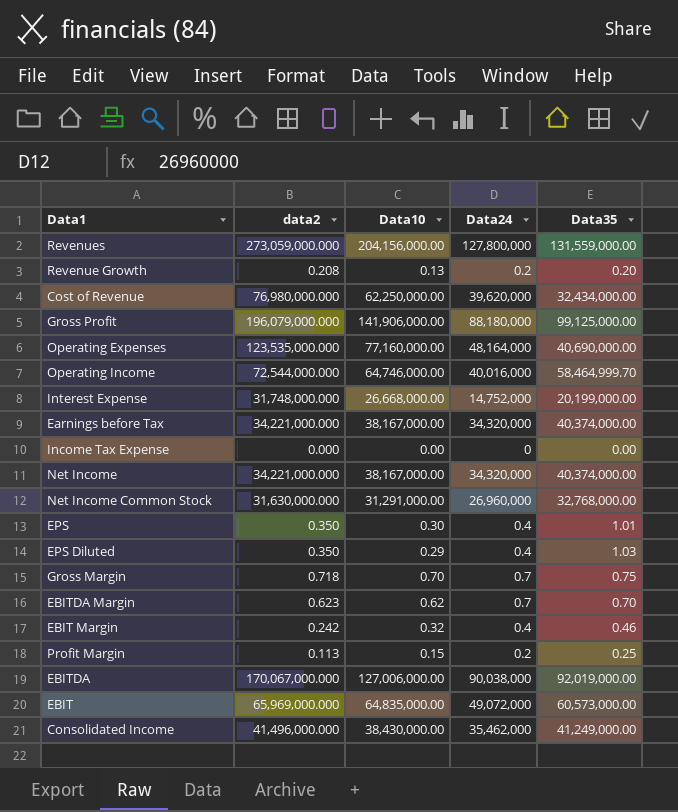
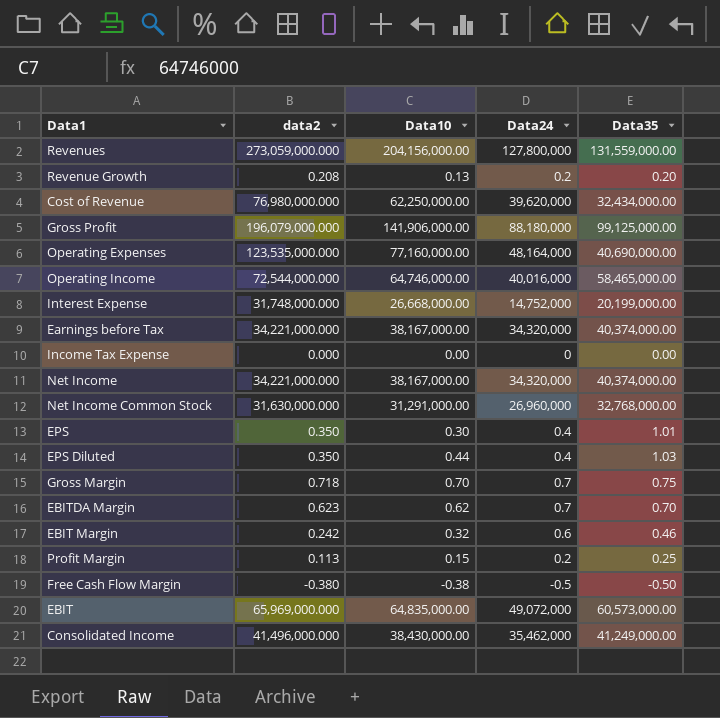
row EBITDA: 170,067,000.000 | 127,006,000.00 | 90,038,000 | 92,019,000.00 -> none
Operating Income | Data35: 58,464,999.70 -> 58,465,000.00
EPS Diluted | Data10: 0.29 -> 0.44
EBIT Margin | Data24: 0.4 -> 0.6
row Free Cash Flow Margin: none -> -0.380 | -0.38 | -0.5 | -0.50

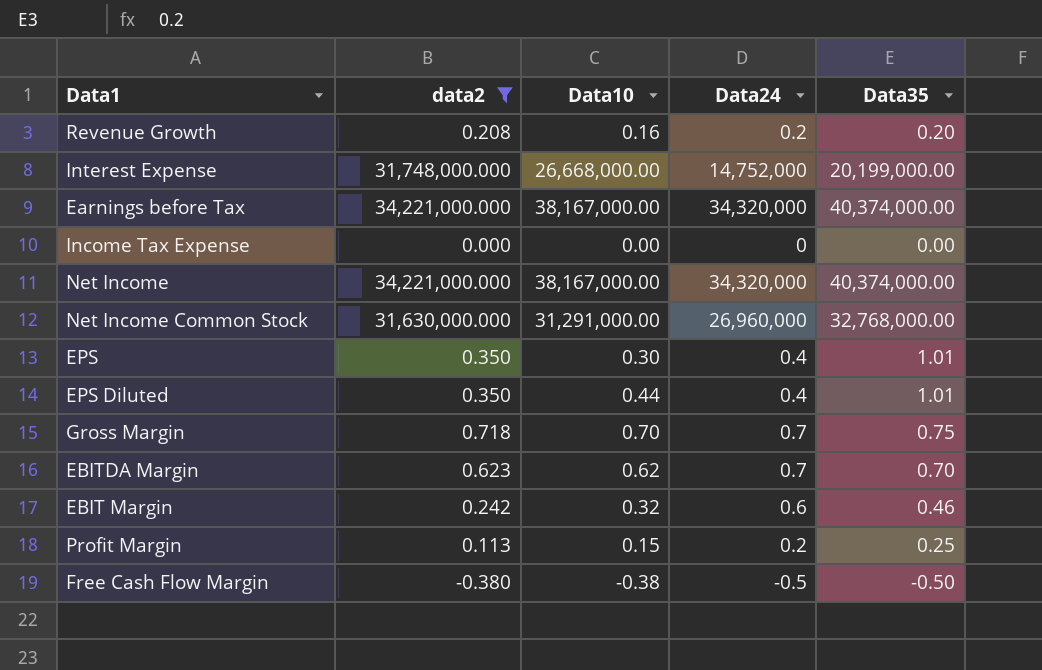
filter: none -> data2 <= 34,221,000.000
Revenue Growth | Data10: 0.13 -> 0.16
EPS Diluted | Data35: 1.03 -> 1.01

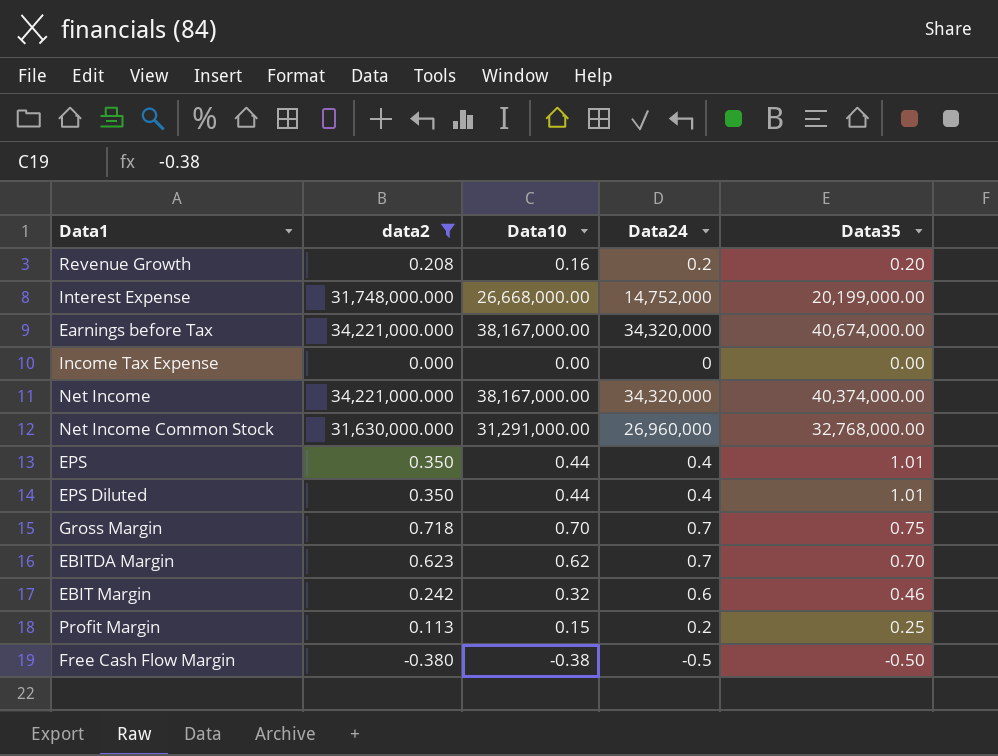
Earnings before Tax | Data35: 40,374,000.00 -> 40,674,000.00
EPS | Data10: 0.30 -> 0.44

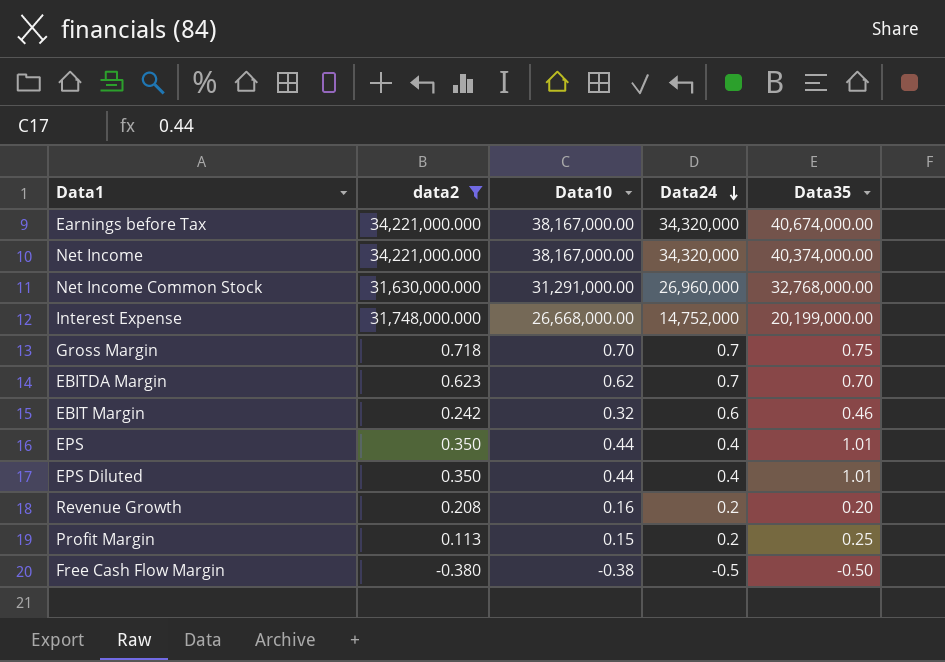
row order: none -> Data24 descending
row Income Tax Expense: 0.000 | 0.00 | 0 | 0.00 -> none

